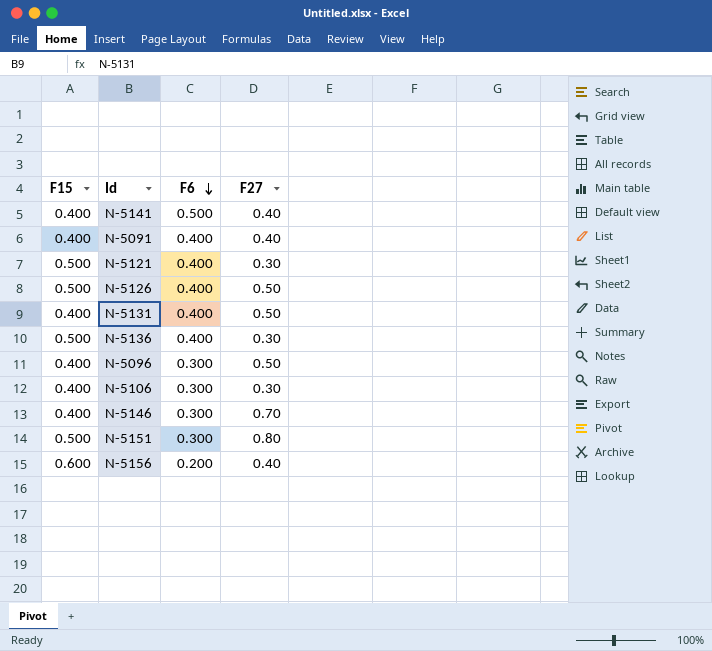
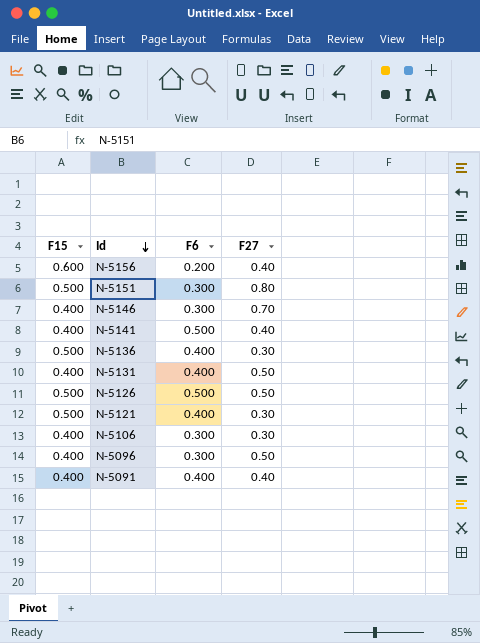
row order: F6 descending -> Id descending
N-5126 | F6: 0.400 -> 0.500

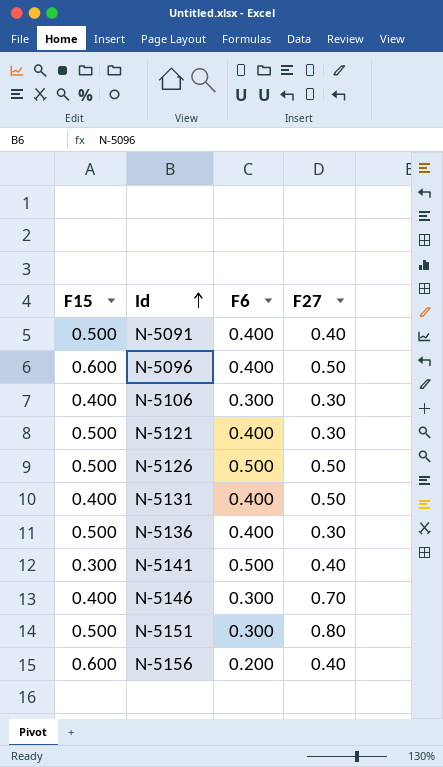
row order: Id descending -> Id ascending
N-5091 | F15: 0.400 -> 0.500
N-5096 | F15: 0.400 -> 0.600
N-5096 | F6: 0.300 -> 0.400
N-5141 | F15: 0.400 -> 0.300

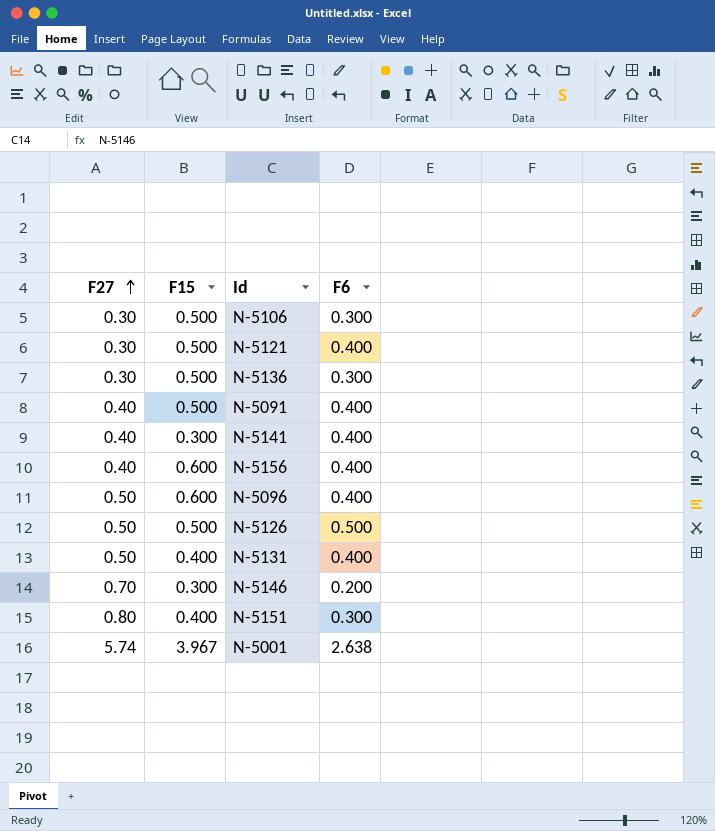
row order: Id ascending -> F27 ascending
column F27 | position: 4 -> 1
N-5106 | F15: 0.400 -> 0.500
N-5136 | F6: 0.400 -> 0.300
N-5141 | F6: 0.500 -> 0.400
N-5156 | F6: 0.200 -> 0.400
N-5146 | F15: 0.400 -> 0.300
N-5146 | F6: 0.300 -> 0.200
N-5151 | F15: 0.500 -> 0.400
row N-5001: none -> 5.74 | 3.967 | 2.638

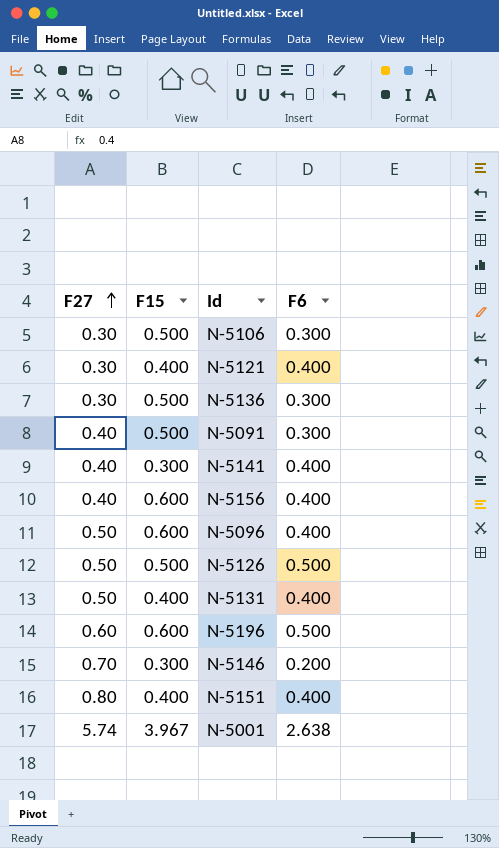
N-5121 | F15: 0.500 -> 0.400
N-5091 | F6: 0.400 -> 0.300
row N-5196: none -> 0.60 | 0.600 | 0.500
N-5151 | F6: 0.300 -> 0.400

